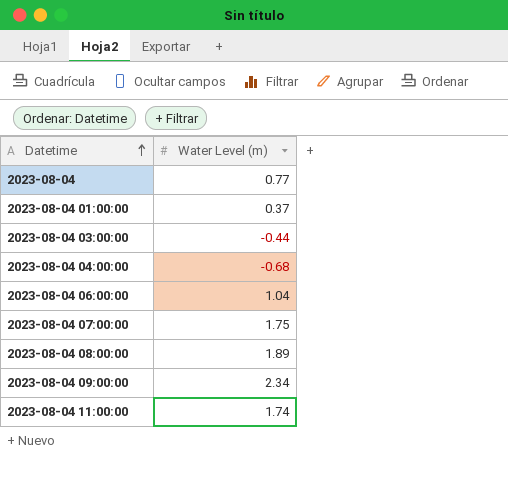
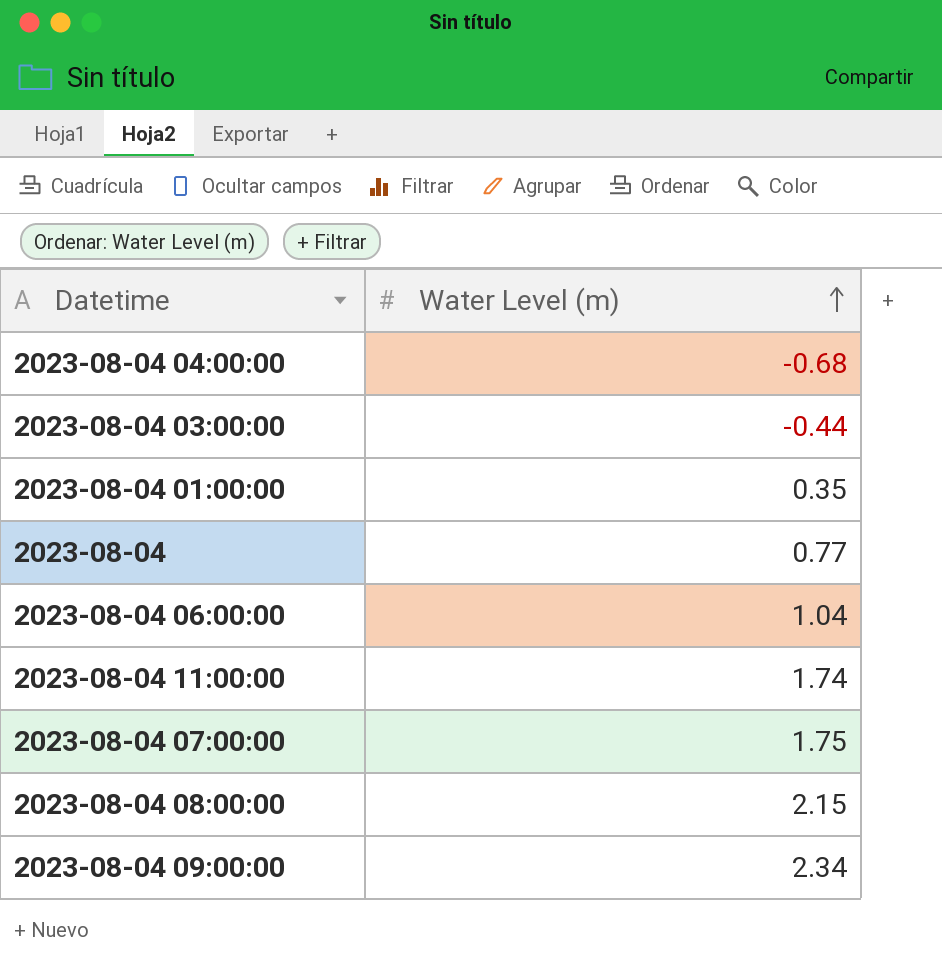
row order: Datetime ascending -> Water Level (m) ascending
2023-08-04 01:00:00 | Water Level (m): 0.37 -> 0.35
2023-08-04 08:00:00 | Water Level (m): 1.89 -> 2.15

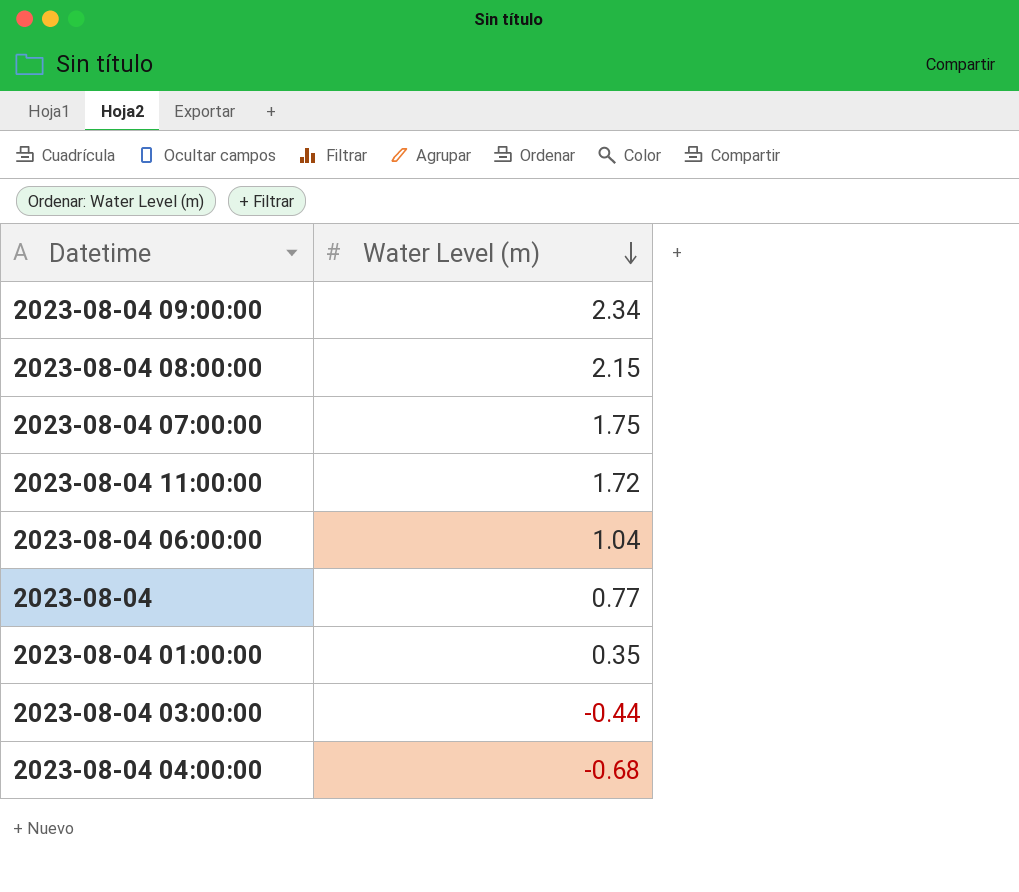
row order: Water Level (m) ascending -> Water Level (m) descending
2023-08-04 11:00:00 | Water Level (m): 1.74 -> 1.72

